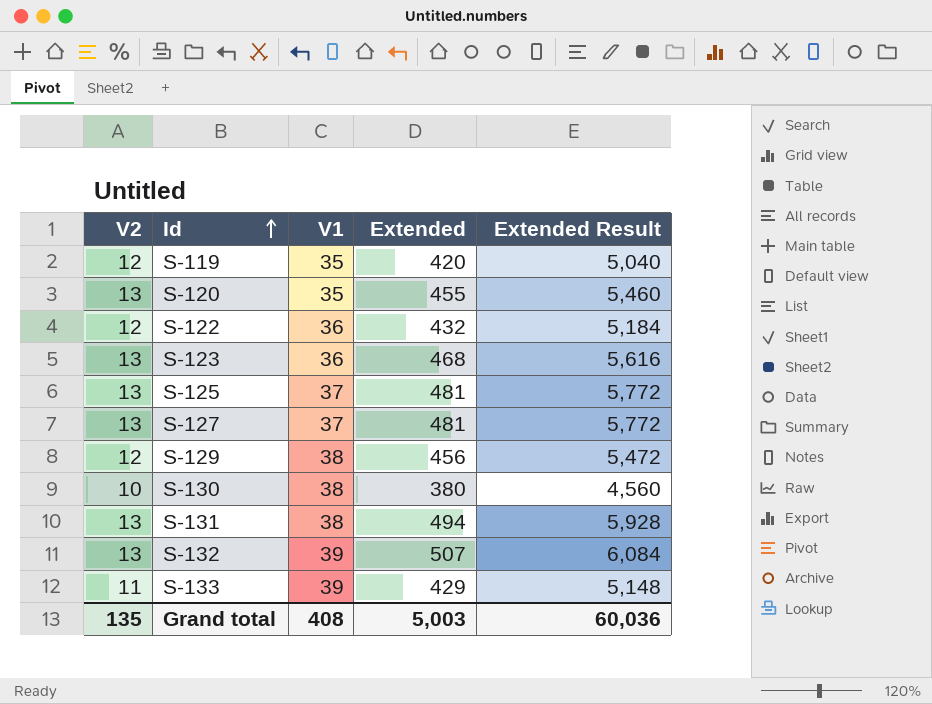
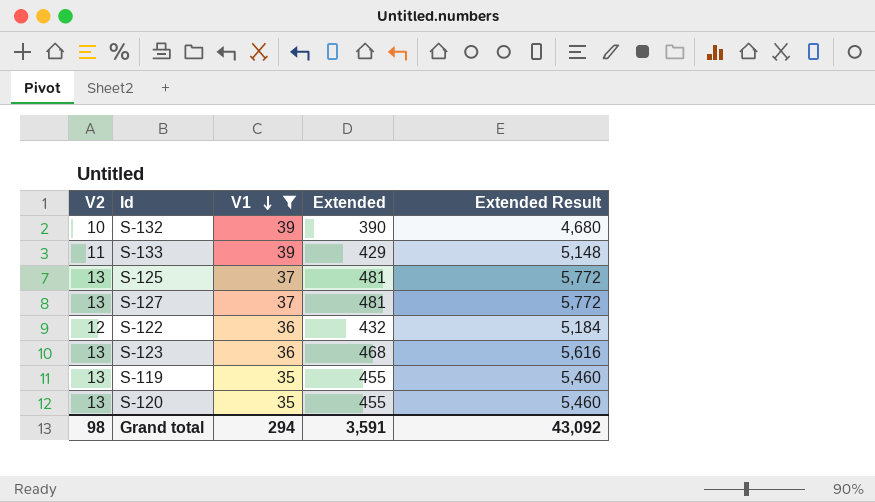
filter: none -> V1 != 38
row order: Id ascending -> V1 descending
S-132 | V2: 13 -> 10
S-132 | Extended: 507 -> 390
S-132 | Extended Result: 6,084 -> 4,680
S-119 | V2: 12 -> 13
S-119 | Extended: 420 -> 455
S-119 | Extended Result: 5,040 -> 5,460
Grand total | V2: 135 -> 98
Grand total | V1: 408 -> 294
Grand total | Extended: 5,003 -> 3,591
Grand total | Extended Result: 60,036 -> 43,092

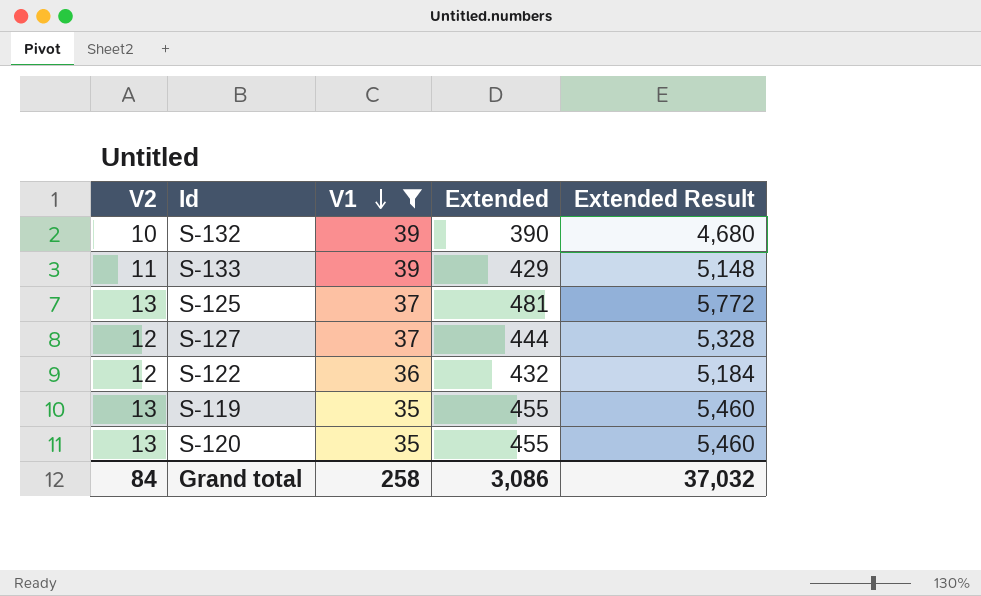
row S-123: 13 | 36 | 468 | 5,616 -> none
S-127 | V2: 13 -> 12
S-127 | Extended: 481 -> 444
S-127 | Extended Result: 5,772 -> 5,328
Grand total | V2: 98 -> 84
Grand total | V1: 294 -> 258
Grand total | Extended: 3,591 -> 3,086
Grand total | Extended Result: 43,092 -> 37,032

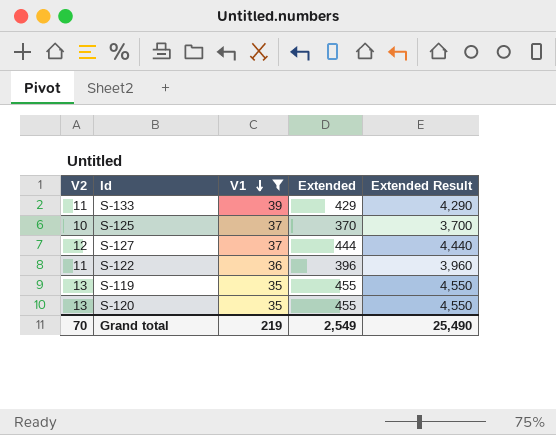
column Extended Result | formula: [Extended] * 12 -> [Extended] * 10
row S-132: 10 | 39 | 390 | 4,680 -> none
S-125 | V2: 13 -> 10
S-125 | Extended: 481 -> 370
S-122 | V2: 12 -> 11
S-122 | Extended: 432 -> 396
Grand total | V2: 84 -> 70
Grand total | V1: 258 -> 219
Grand total | Extended: 3,086 -> 2,549
Grand total | Extended Result: 37,032 -> 25,490

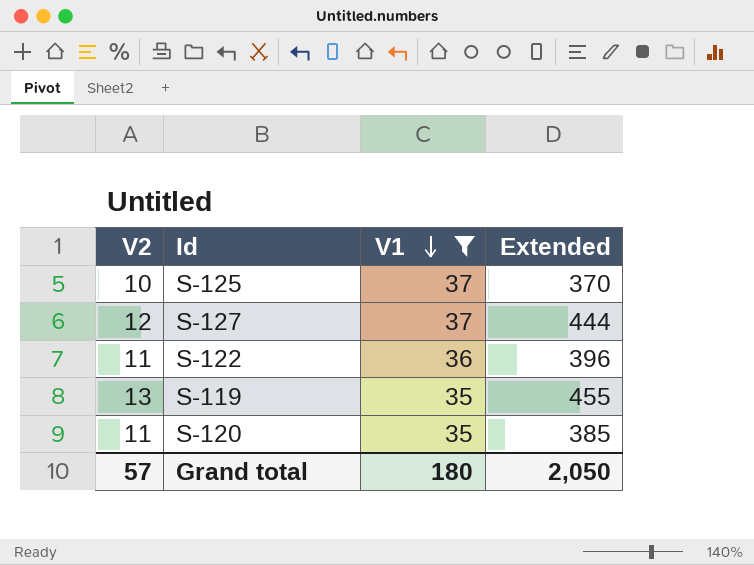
column Extended Result | formula: [Extended] * 10 -> none
row S-133: 11 | 39 | 429 | 4,290 -> none
S-120 | V2: 13 -> 11
S-120 | Extended: 455 -> 385
Grand total | V2: 70 -> 57
Grand total | V1: 219 -> 180
Grand total | Extended: 2,549 -> 2,050

